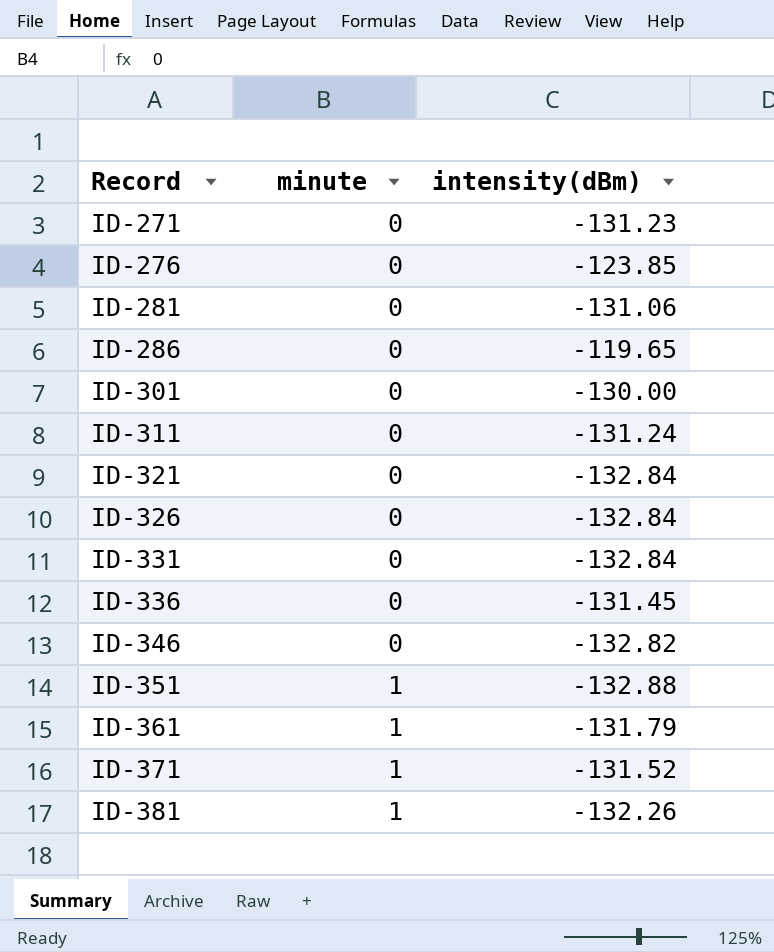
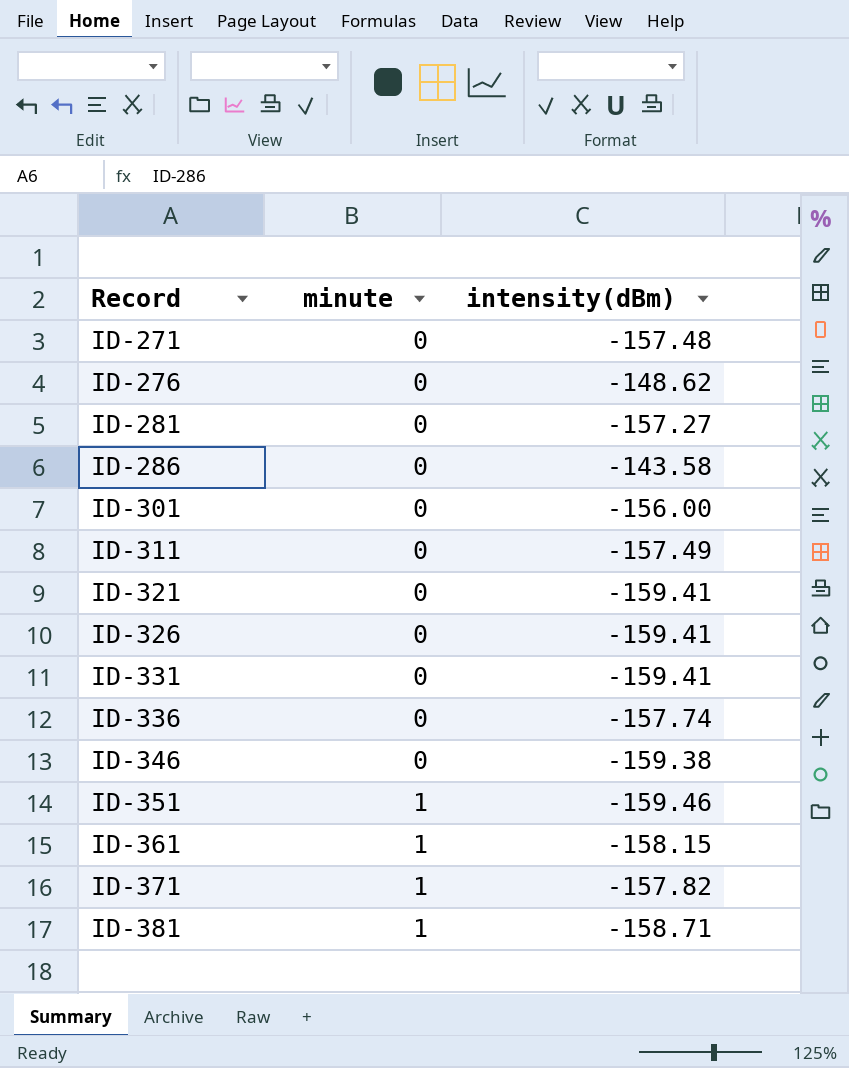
ID-271 | intensity(dBm): -131.23 -> -157.48
ID-276 | intensity(dBm): -123.85 -> -148.62
ID-281 | intensity(dBm): -131.06 -> -157.27
ID-286 | intensity(dBm): -119.65 -> -143.58
ID-301 | intensity(dBm): -130.00 -> -156.00
ID-311 | intensity(dBm): -131.24 -> -157.49
ID-321 | intensity(dBm): -132.84 -> -159.41
ID-326 | intensity(dBm): -132.84 -> -159.41
ID-331 | intensity(dBm): -132.84 -> -159.41
ID-336 | intensity(dBm): -131.45 -> -157.74
ID-346 | intensity(dBm): -132.82 -> -159.38
ID-351 | intensity(dBm): -132.88 -> -159.46
ID-361 | intensity(dBm): -131.79 -> -158.15
ID-371 | intensity(dBm): -131.52 -> -157.82
ID-381 | intensity(dBm): -132.26 -> -158.71

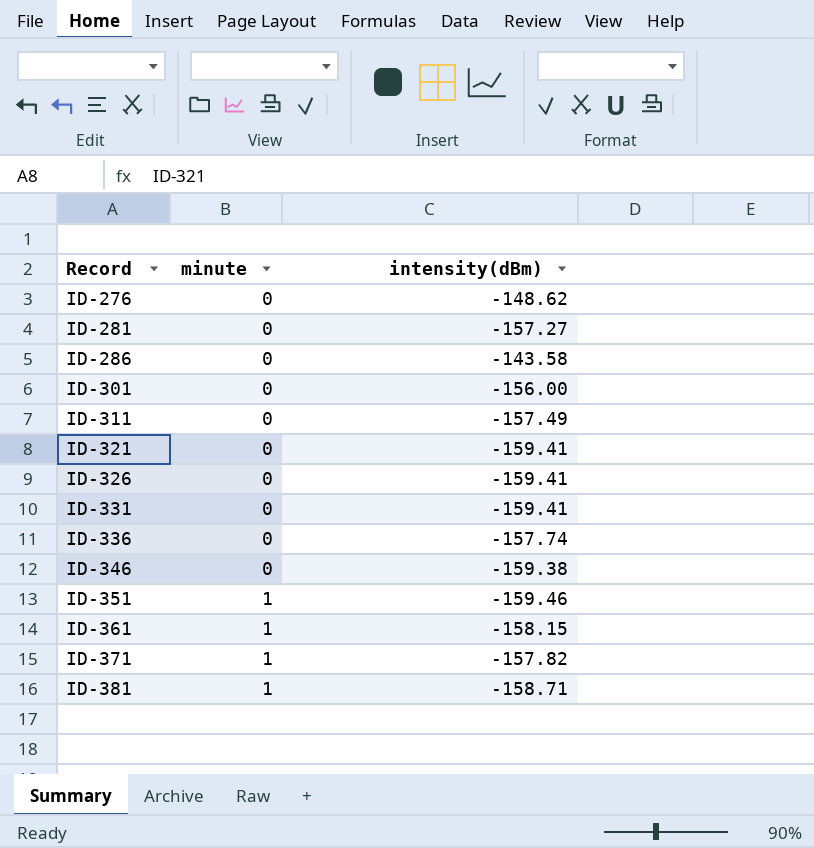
row ID-271: 0 | -157.48 -> none

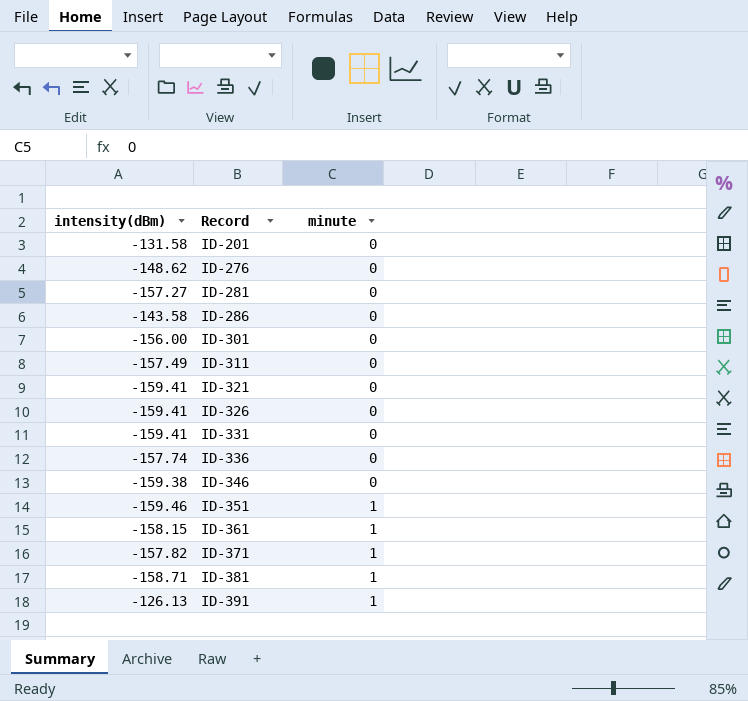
column intensity(dBm) | position: 3 -> 1
row ID-201: none -> -131.58 | 0
row ID-391: none -> -126.13 | 1

